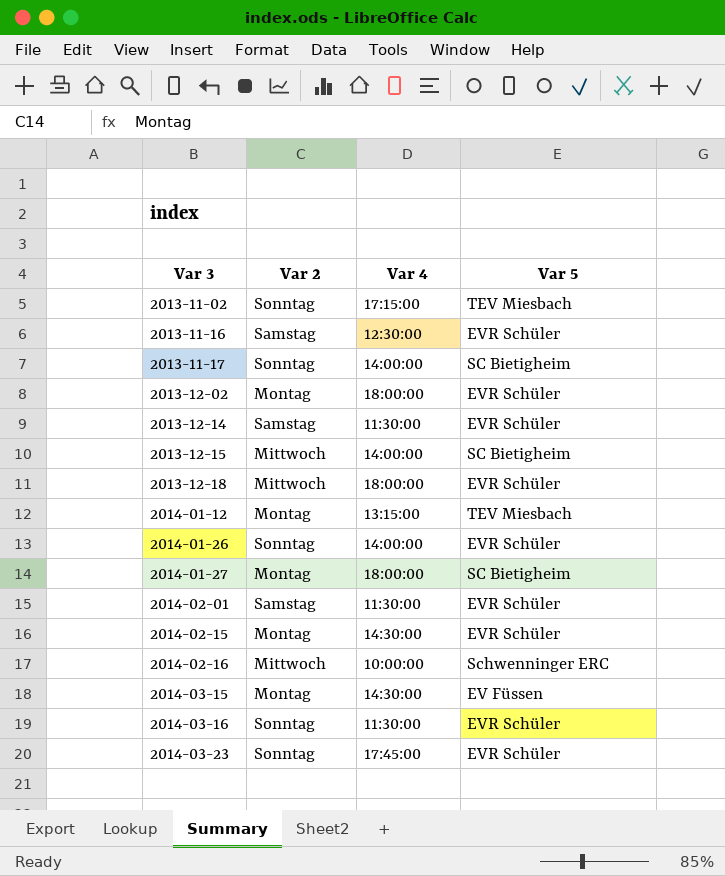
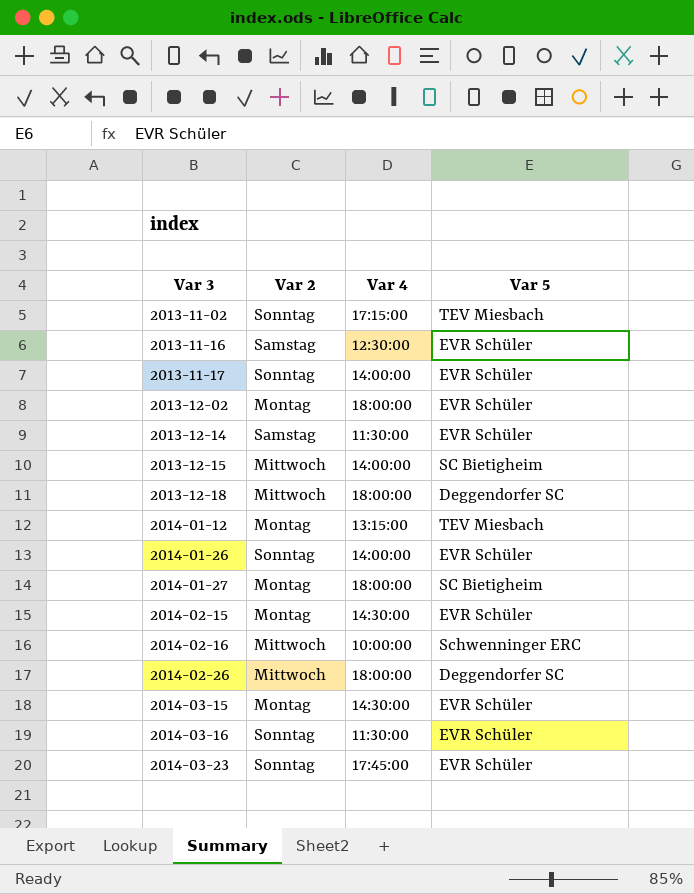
row 2014-02-01: Samstag | 11:30:00 | EVR Schüler -> none
2013-11-17 | Var 5: SC Bietigheim -> EVR Schüler
2013-12-18 | Var 5: EVR Schüler -> Deggendorfer SC
row 2014-02-26: none -> Mittwoch | 18:00:00 | Deggendorfer SC
2014-03-15 | Var 5: EV Füssen -> EVR Schüler

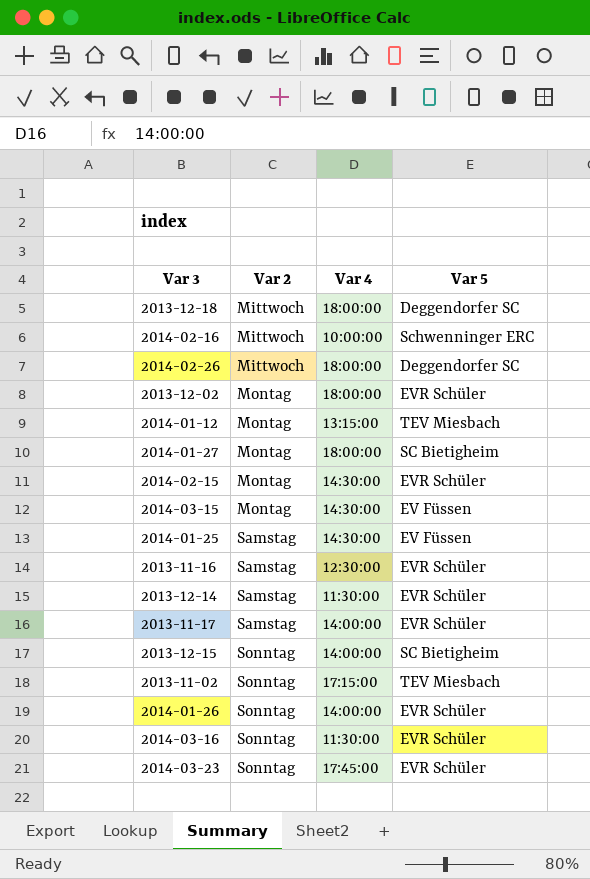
row order: Var 3 ascending -> Var 2 ascending
2014-03-15 | Var 5: EVR Schüler -> EV Füssen
row 2014-01-25: none -> Samstag | 14:30:00 | EV Füssen
2013-11-17 | Var 2: Sonntag -> Samstag
2013-12-15 | Var 2: Mittwoch -> Sonntag

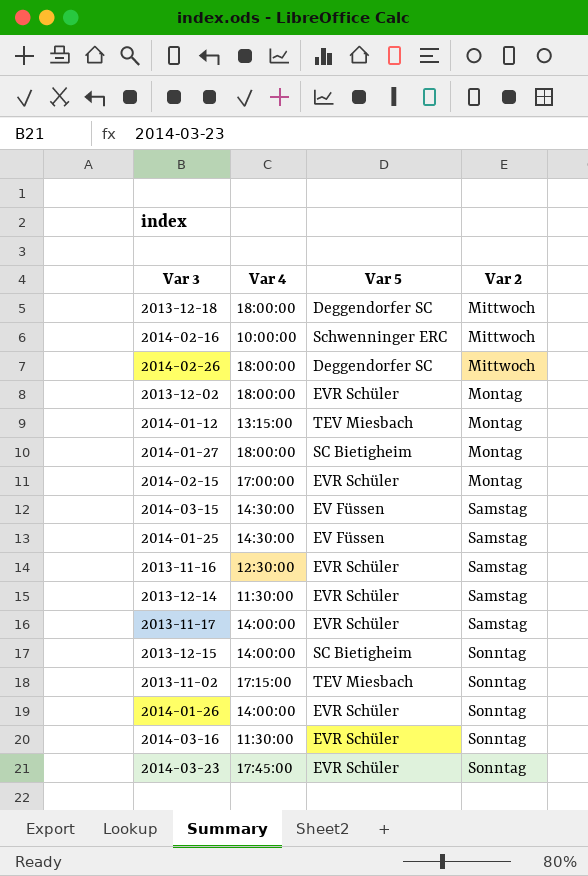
column Var 2 | position: 2 -> 4
2014-02-15 | Var 4: 14:30:00 -> 17:00:00
2014-03-15 | Var 2: Montag -> Samstag

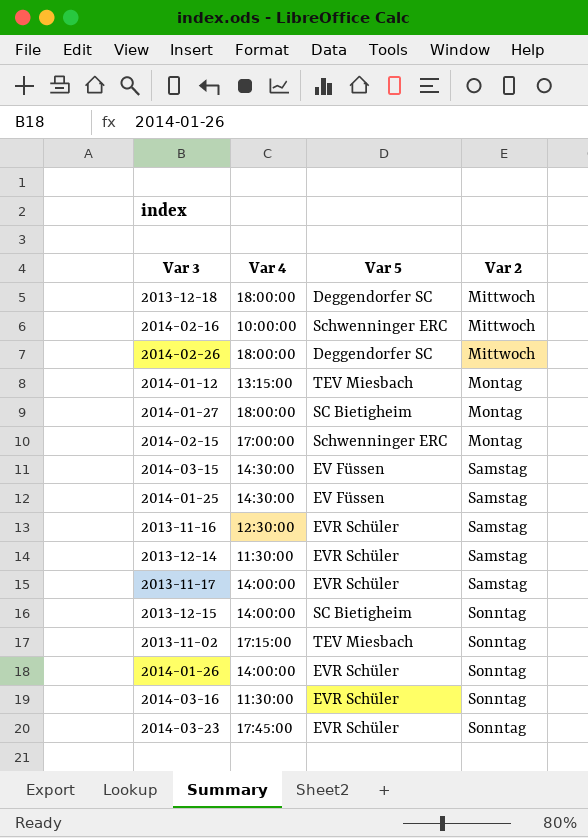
row 2013-12-02: 18:00:00 | EVR Schüler | Montag -> none
2014-02-15 | Var 5: EVR Schüler -> Schwenninger ERC

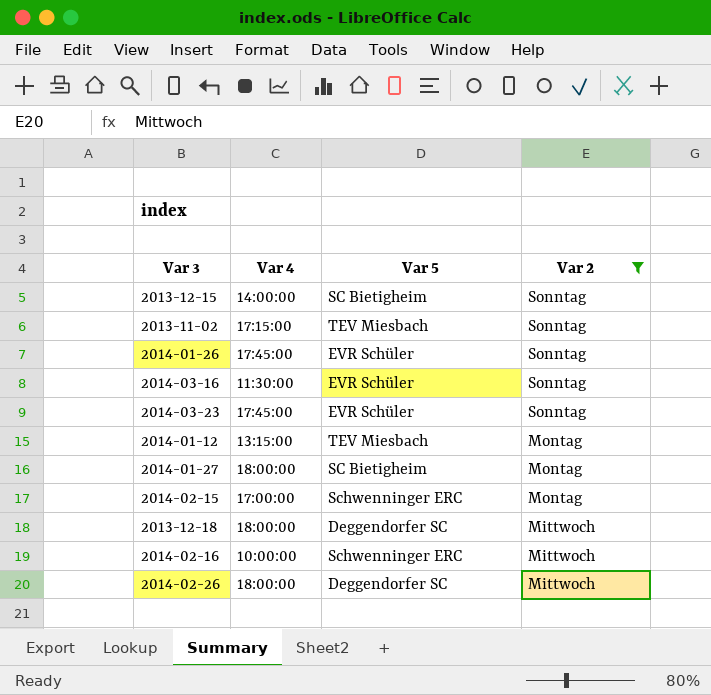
filter: none -> Var 2 != Samstag
row order: Var 2 ascending -> Var 2 descending
2014-01-26 | Var 4: 14:00:00 -> 17:45:00

